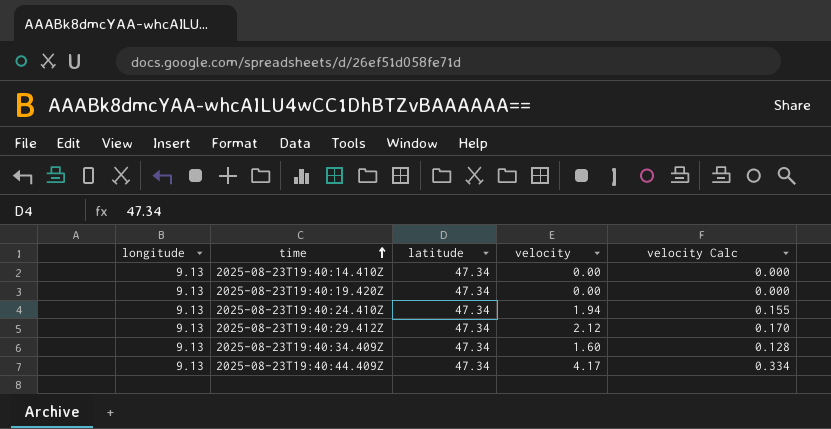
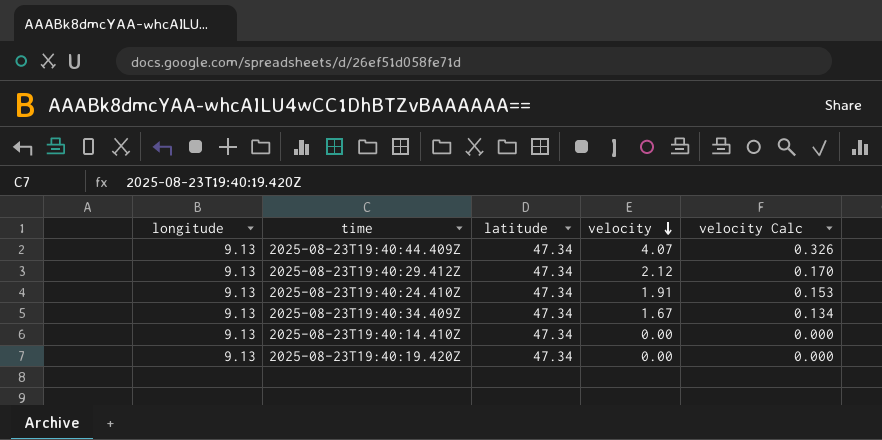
row order: time ascending -> velocity descending
2025-08-23T19:40:44.409Z | velocity: 4.17 -> 4.07
2025-08-23T19:40:44.409Z | velocity Calc: 0.334 -> 0.326
2025-08-23T19:40:24.410Z | velocity: 1.94 -> 1.91
2025-08-23T19:40:24.410Z | velocity Calc: 0.155 -> 0.153
2025-08-23T19:40:34.409Z | velocity: 1.60 -> 1.67
2025-08-23T19:40:34.409Z | velocity Calc: 0.128 -> 0.134

